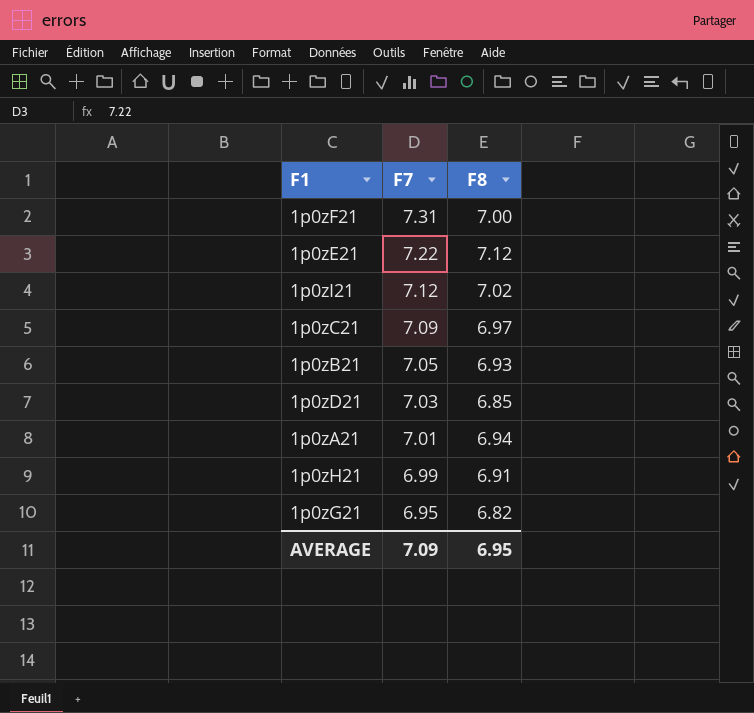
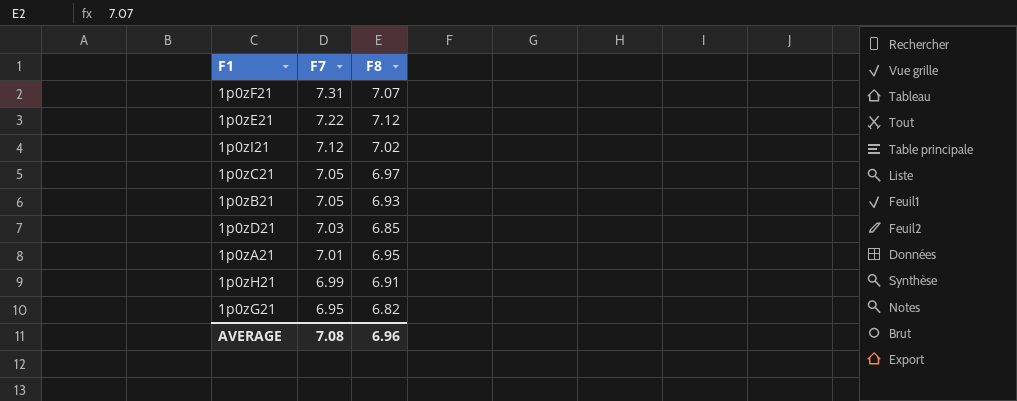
1p0zF21 | F8: 7.00 -> 7.07
1p0zC21 | F7: 7.09 -> 7.05
1p0zA21 | F8: 6.94 -> 6.95
AVERAGE | F7: 7.09 -> 7.08
AVERAGE | F8: 6.95 -> 6.96

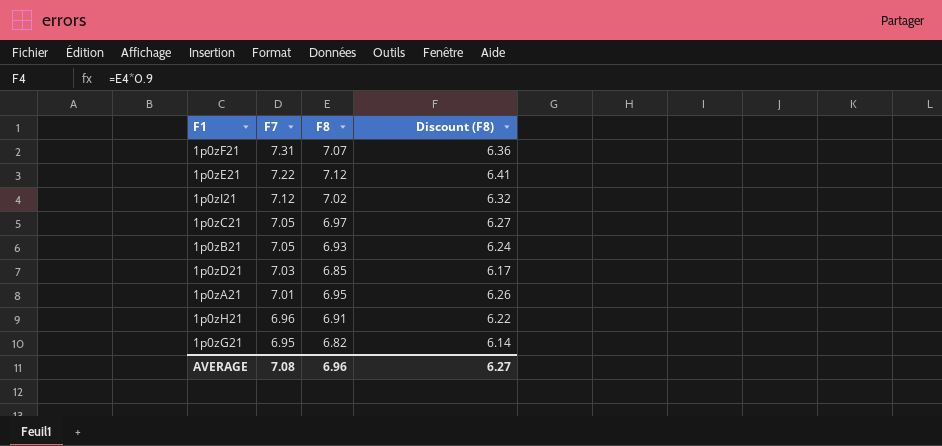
column Discount (F8) | formula: none -> [F8] * 0.9
1p0zH21 | F7: 6.99 -> 6.96

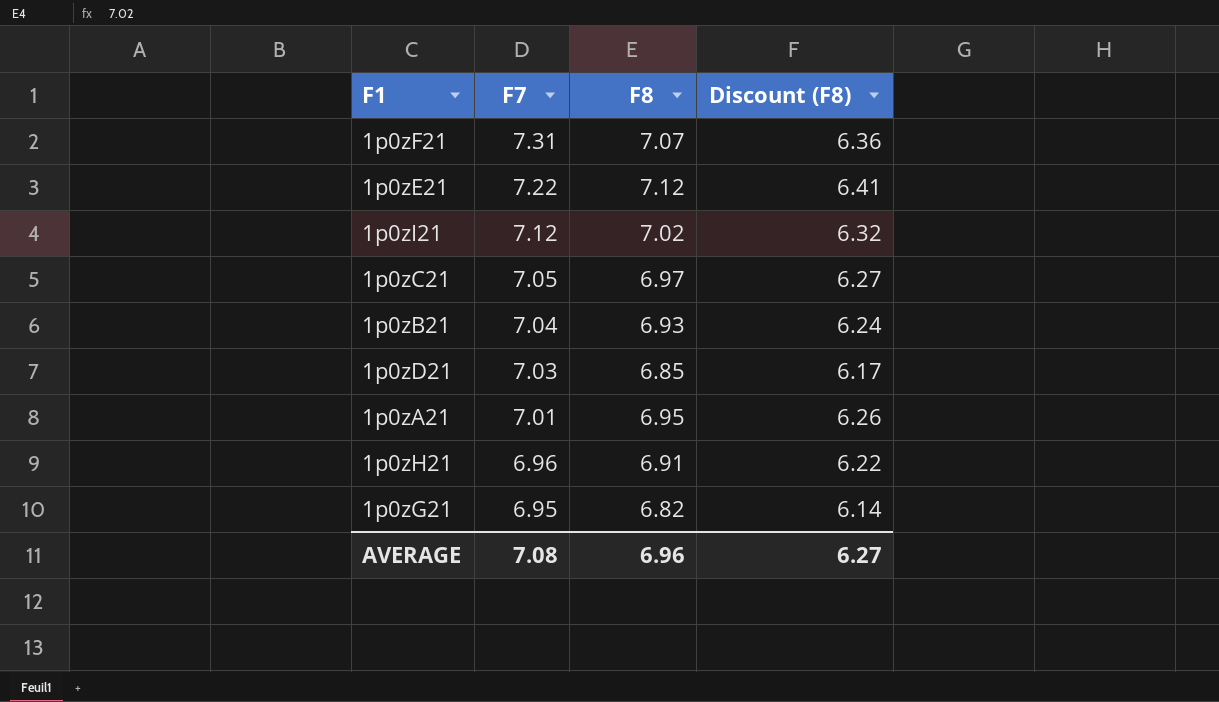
1p0zB21 | F7: 7.05 -> 7.04

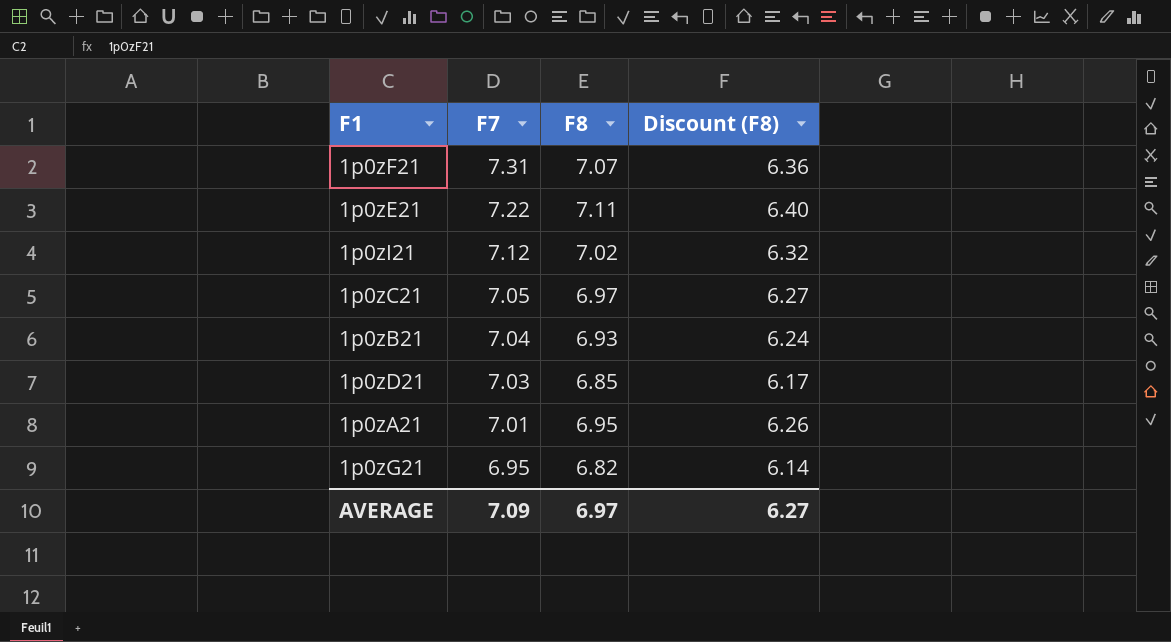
row 1p0zH21: 6.96 | 6.91 | 6.22 -> none
1p0zE21 | F8: 7.12 -> 7.11
1p0zE21 | Discount (F8): 6.41 -> 6.40
AVERAGE | F7: 7.08 -> 7.09
AVERAGE | F8: 6.96 -> 6.97

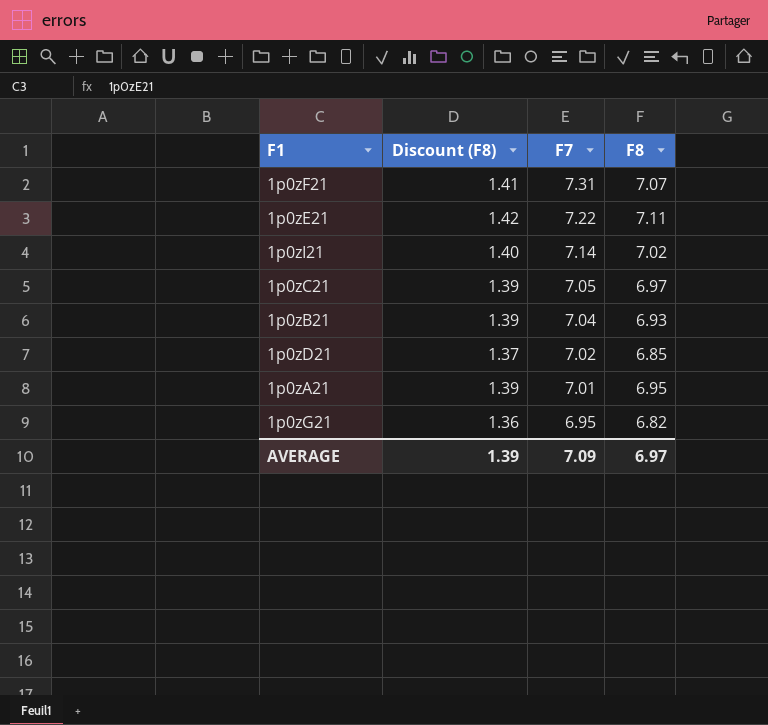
column Discount (F8) | formula: [F8] * 0.9 -> [F8] * 0.2
column Discount (F8) | position: 4 -> 2
1p0zI21 | F7: 7.12 -> 7.14
1p0zD21 | F7: 7.03 -> 7.02
AVERAGE | Discount (F8): 6.27 -> 1.39

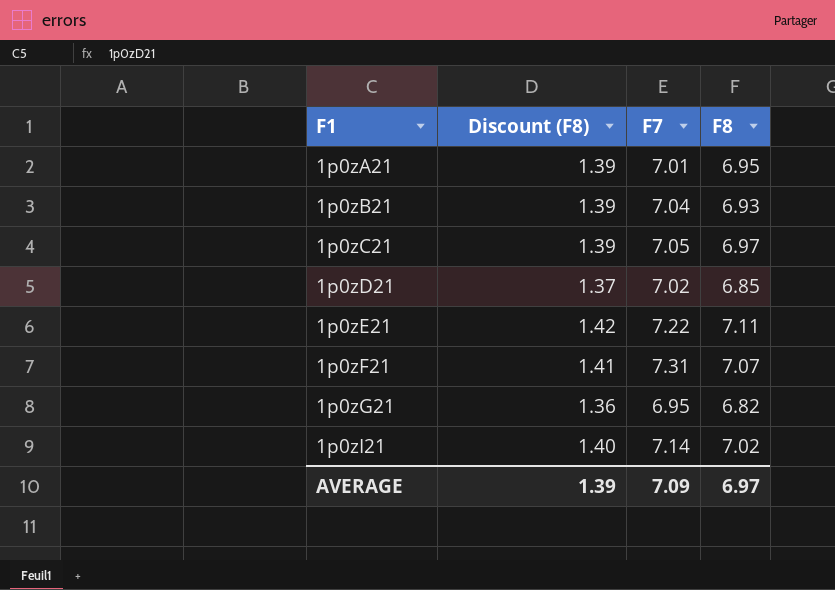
row order: F7 descending -> F1 ascending

